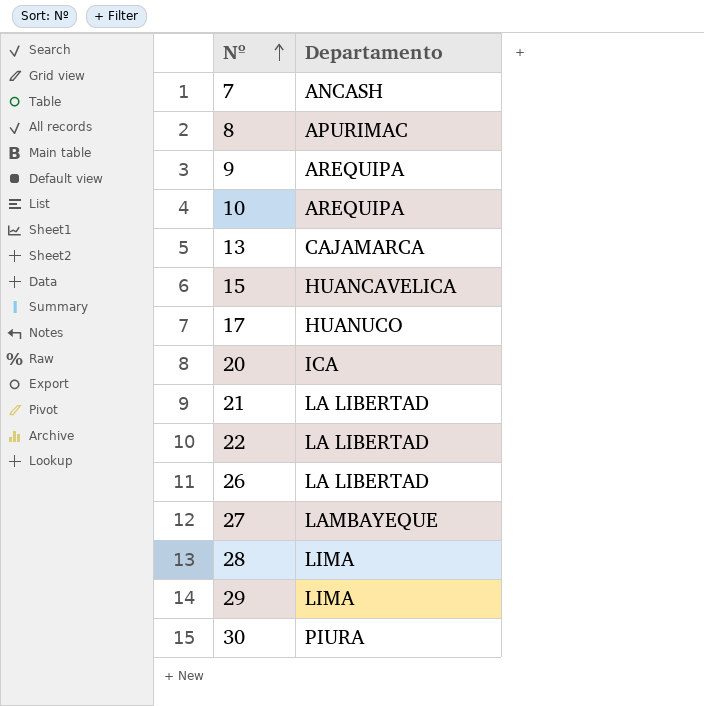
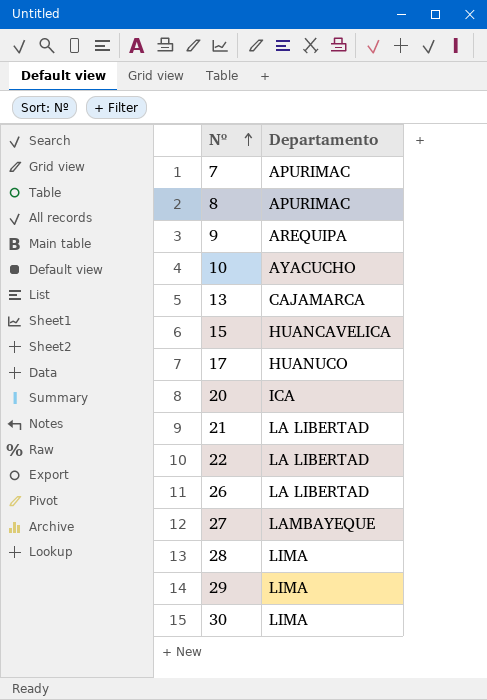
7 | Departamento: ANCASH -> APURIMAC
10 | Departamento: AREQUIPA -> AYACUCHO
30 | Departamento: PIURA -> LIMA

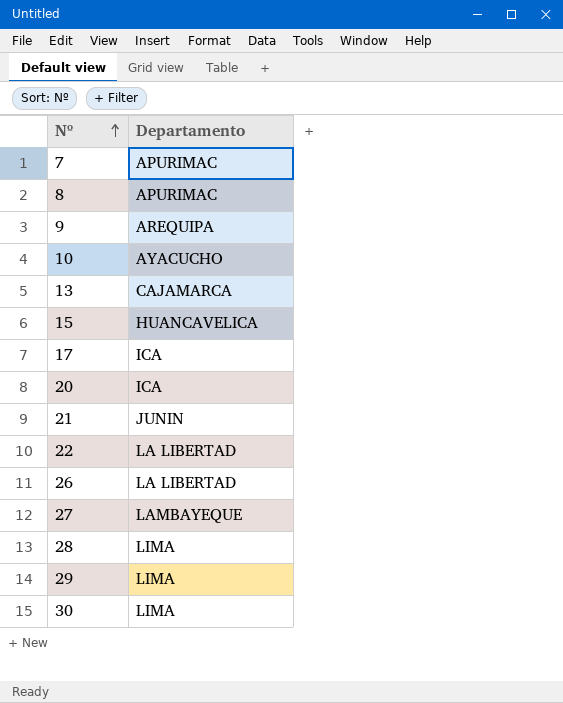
17 | Departamento: HUANUCO -> ICA
21 | Departamento: LA LIBERTAD -> JUNIN

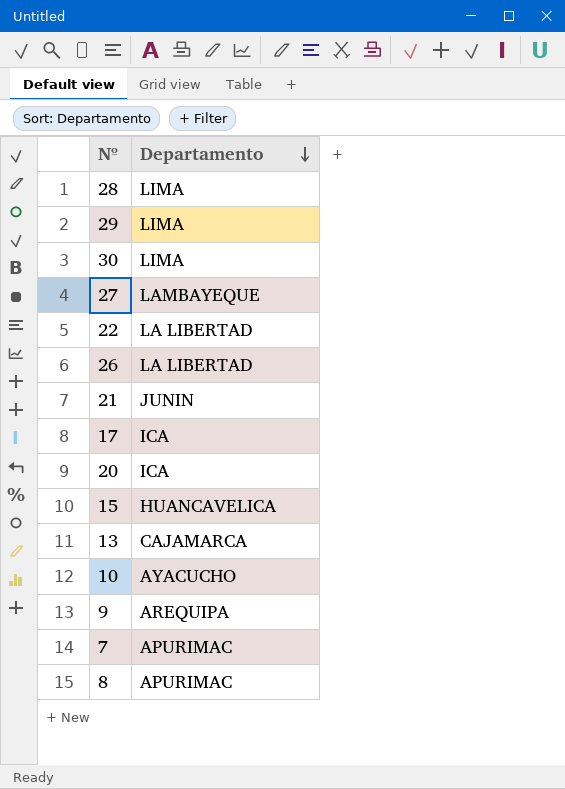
row order: Nº ascending -> Departamento descending

